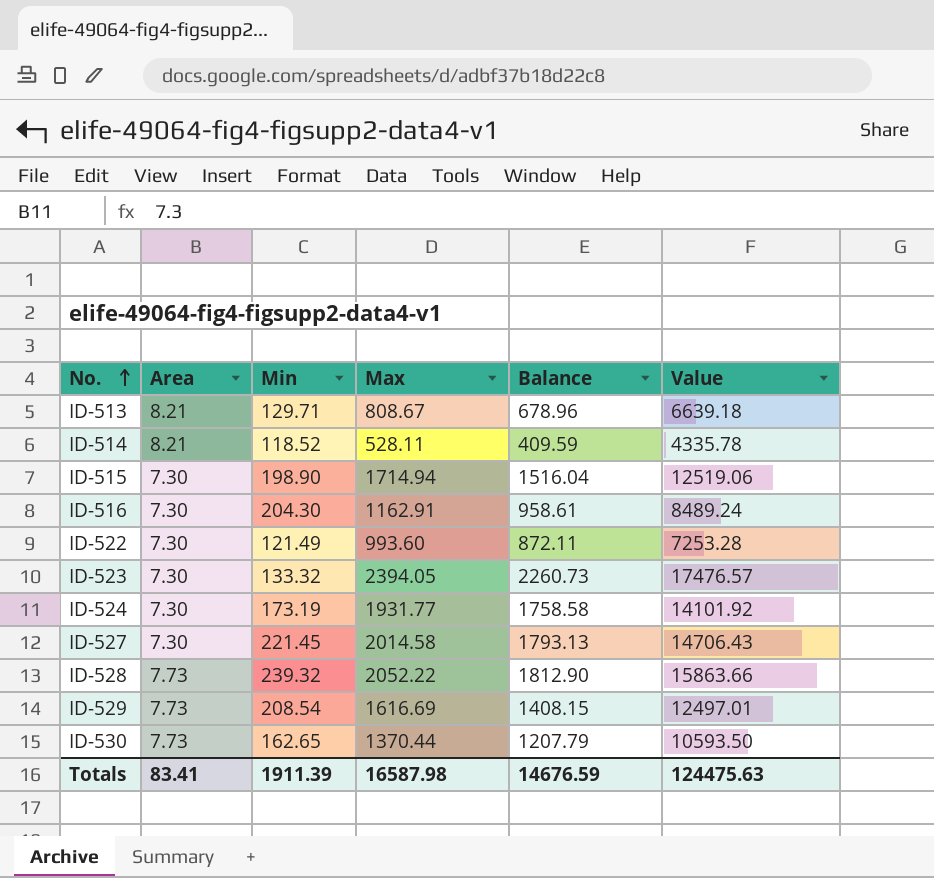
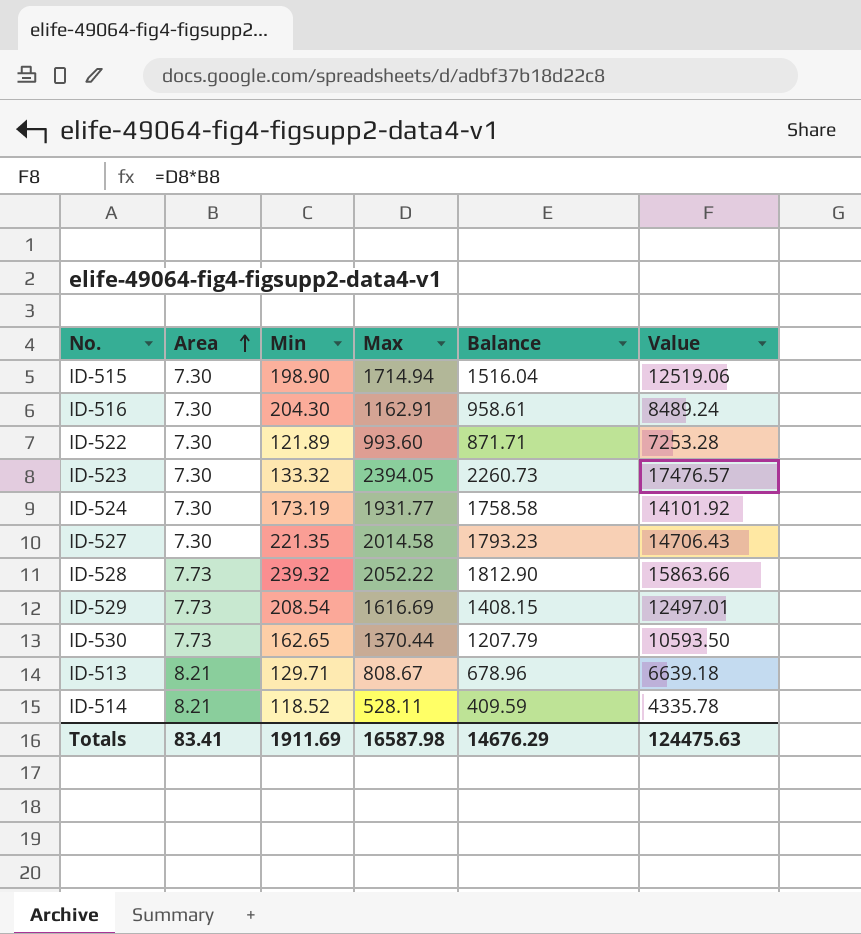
row order: No. ascending -> Area ascending
ID-522 | Min: 121.49 -> 121.89
ID-522 | Balance: 872.11 -> 871.71
ID-527 | Min: 221.45 -> 221.35
ID-527 | Balance: 1793.13 -> 1793.23
Totals | Min: 1911.39 -> 1911.69
Totals | Balance: 14676.59 -> 14676.29

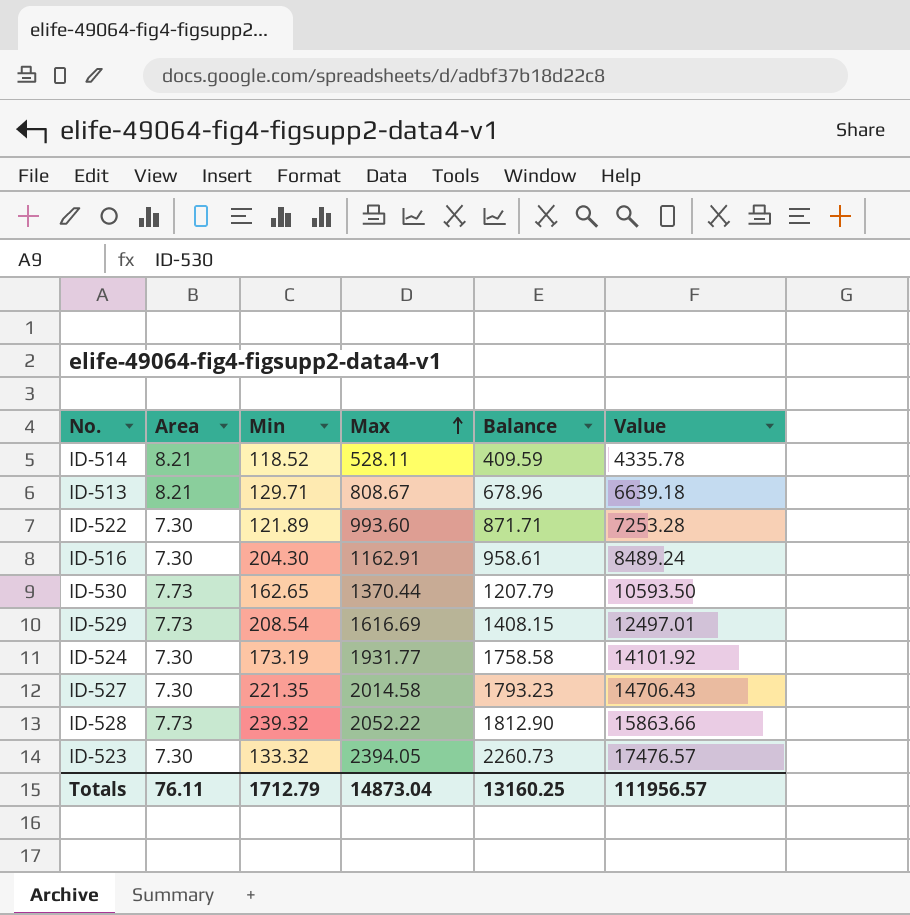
row order: Area ascending -> Max ascending
row ID-515: 7.30 | 198.90 | 1714.94 | 1516.04 | 12519.06 -> none
Totals | Area: 83.41 -> 76.11
Totals | Min: 1911.69 -> 1712.79
Totals | Max: 16587.98 -> 14873.04
Totals | Balance: 14676.29 -> 13160.25
Totals | Value: 124475.63 -> 111956.57

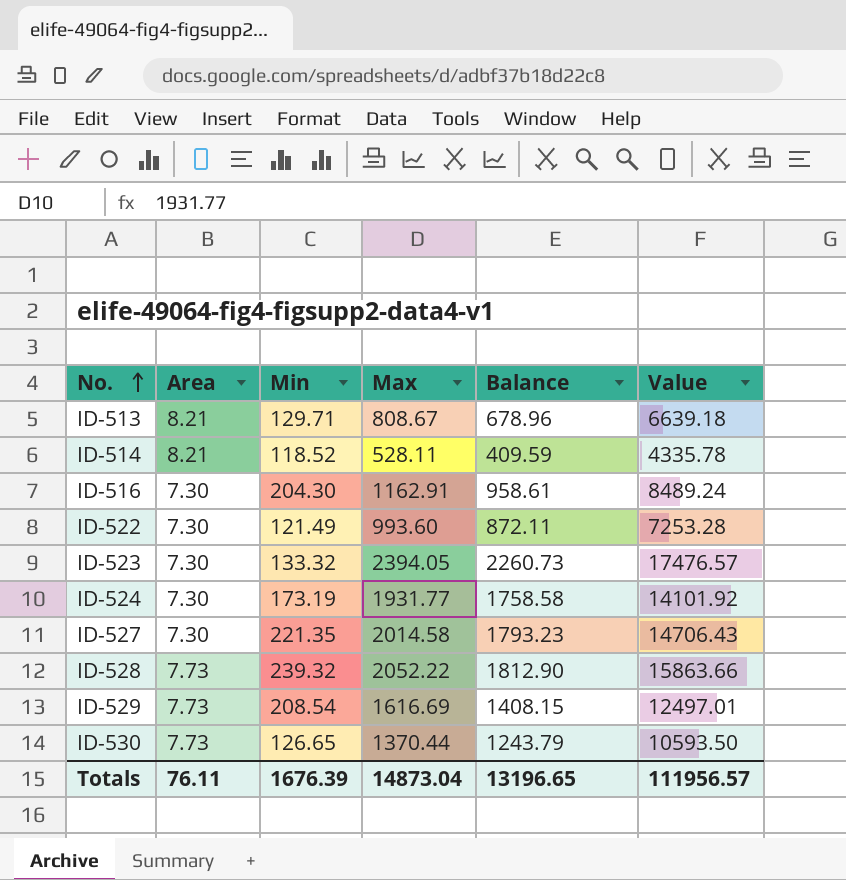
row order: Max ascending -> No. ascending
ID-522 | Min: 121.89 -> 121.49
ID-522 | Balance: 871.71 -> 872.11
ID-530 | Min: 162.65 -> 126.65
ID-530 | Balance: 1207.79 -> 1243.79
Totals | Min: 1712.79 -> 1676.39
Totals | Balance: 13160.25 -> 13196.65

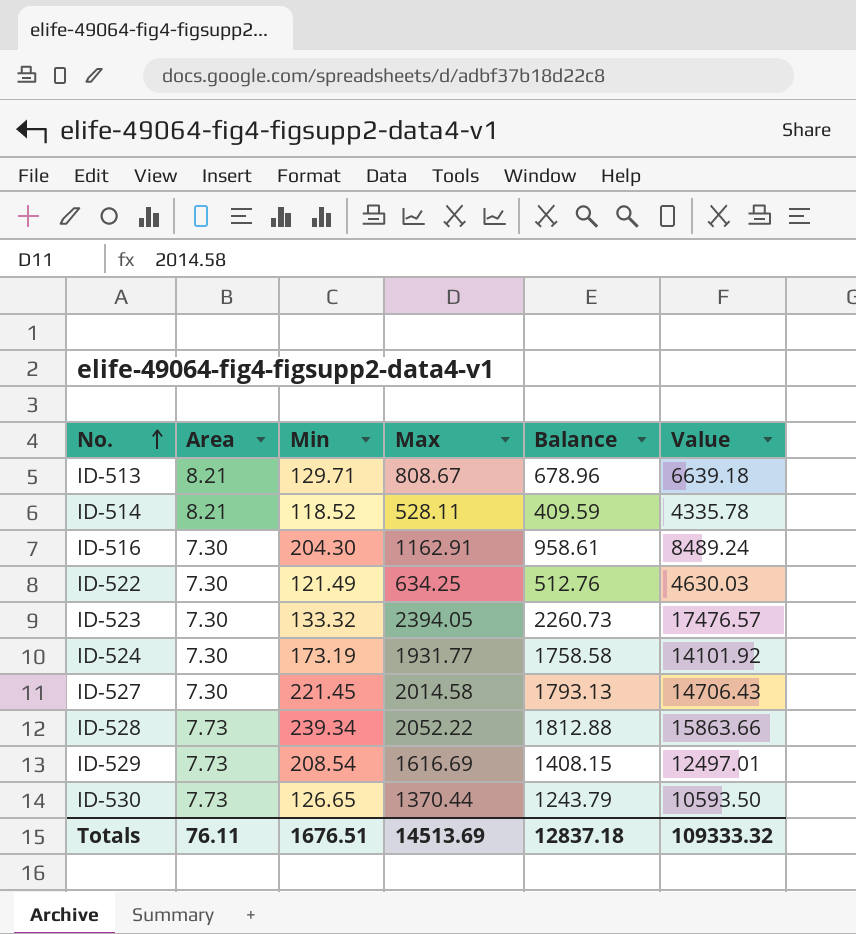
ID-522 | Max: 993.60 -> 634.25
ID-522 | Balance: 872.11 -> 512.76
ID-522 | Value: 7253.28 -> 4630.03
ID-527 | Min: 221.35 -> 221.45
ID-527 | Balance: 1793.23 -> 1793.13
ID-528 | Min: 239.32 -> 239.34
ID-528 | Balance: 1812.90 -> 1812.88
Totals | Min: 1676.39 -> 1676.51
Totals | Max: 14873.04 -> 14513.69
Totals | Balance: 13196.65 -> 12837.18
Totals | Value: 111956.57 -> 109333.32

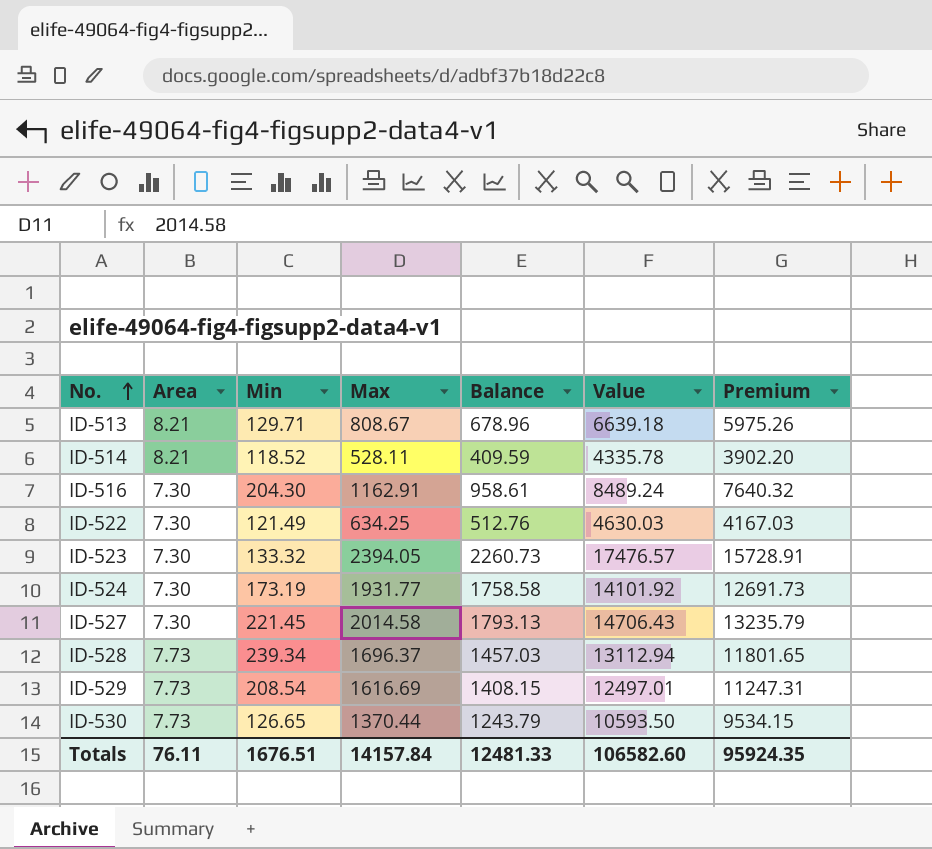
column Premium | formula: none -> [Value] * 0.9
ID-528 | Max: 2052.22 -> 1696.37
ID-528 | Balance: 1812.88 -> 1457.03
ID-528 | Value: 15863.66 -> 13112.94
Totals | Max: 14513.69 -> 14157.84
Totals | Balance: 12837.18 -> 12481.33
Totals | Value: 109333.32 -> 106582.60

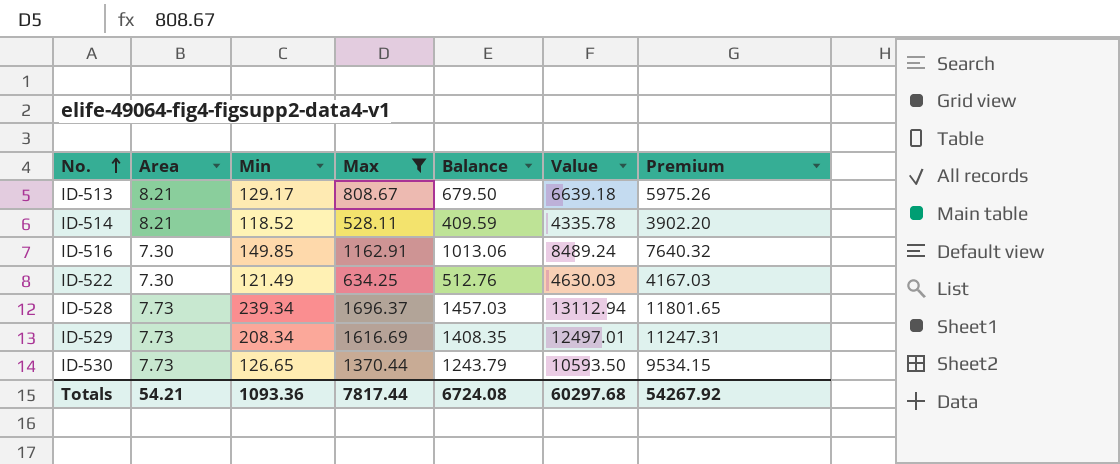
filter: none -> Max <= 1696.37
ID-513 | Min: 129.71 -> 129.17
ID-513 | Balance: 678.96 -> 679.50
ID-516 | Min: 204.30 -> 149.85
ID-516 | Balance: 958.61 -> 1013.06
ID-529 | Min: 208.54 -> 208.34
ID-529 | Balance: 1408.15 -> 1408.35
Totals | Area: 76.11 -> 54.21
Totals | Min: 1676.51 -> 1093.36
Totals | Max: 14157.84 -> 7817.44
Totals | Balance: 12481.33 -> 6724.08
Totals | Value: 106582.60 -> 60297.68
Totals | Premium: 95924.35 -> 54267.92

